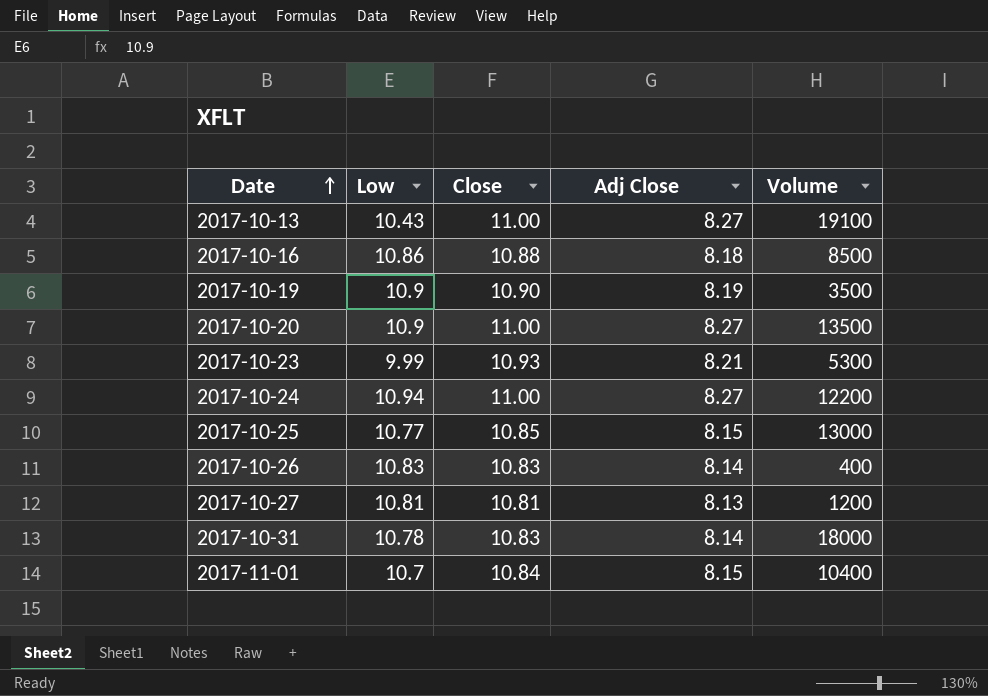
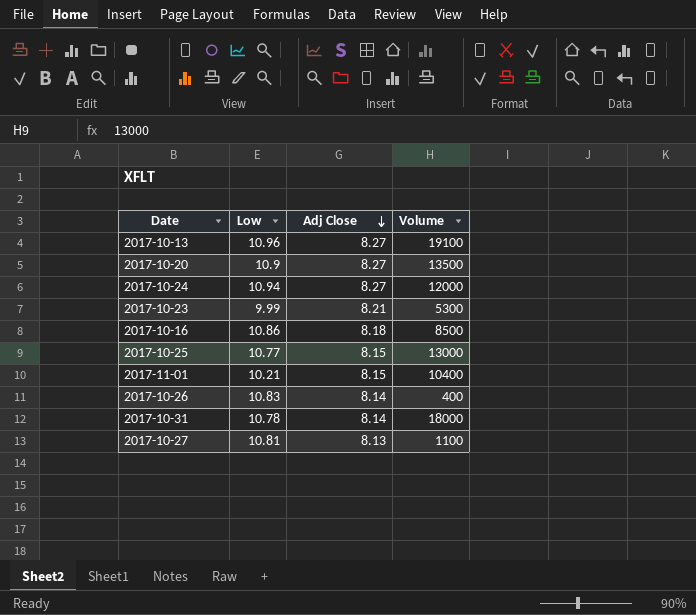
row order: Date ascending -> Adj Close descending
column Close | position: 3 -> none
row 2017-10-19: 10.9 | 10.90 | 8.19 | 3500 -> none
2017-10-13 | Low: 10.43 -> 10.96
2017-10-24 | Volume: 12200 -> 12000
2017-11-01 | Low: 10.7 -> 10.21
2017-10-27 | Volume: 1200 -> 1100

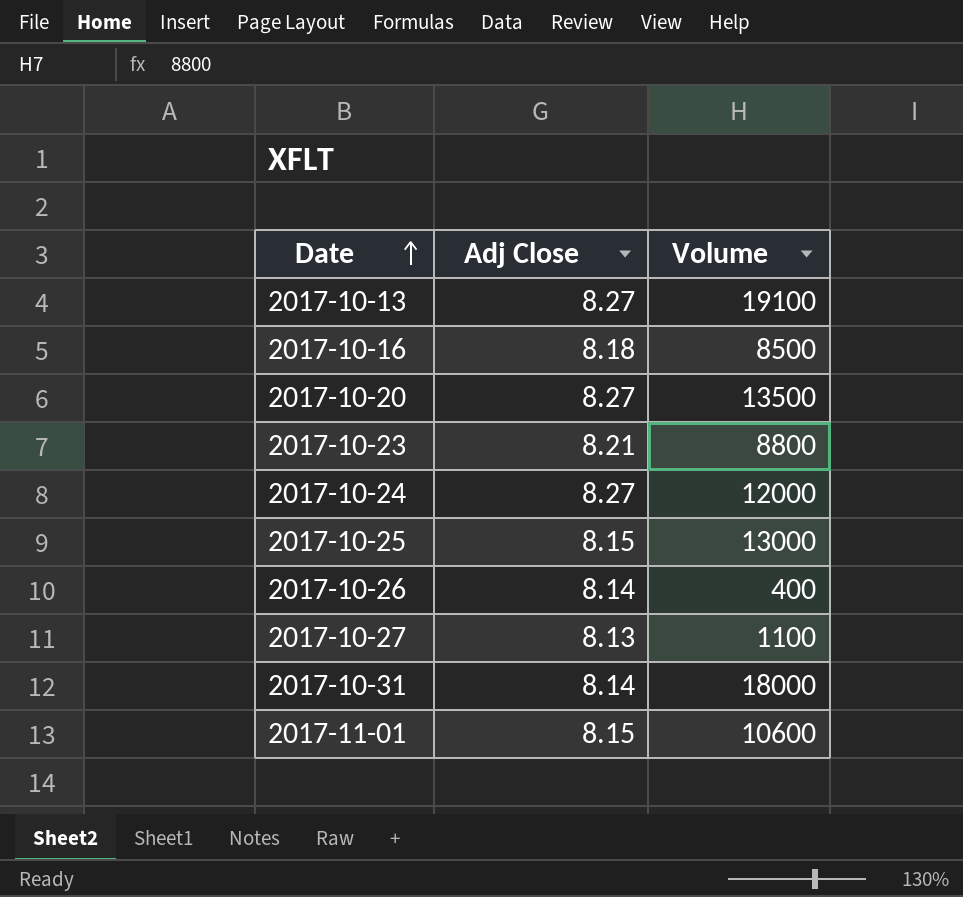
row order: Adj Close descending -> Date ascending
column Low | position: 2 -> none
2017-10-23 | Volume: 5300 -> 8800
2017-11-01 | Volume: 10400 -> 10600

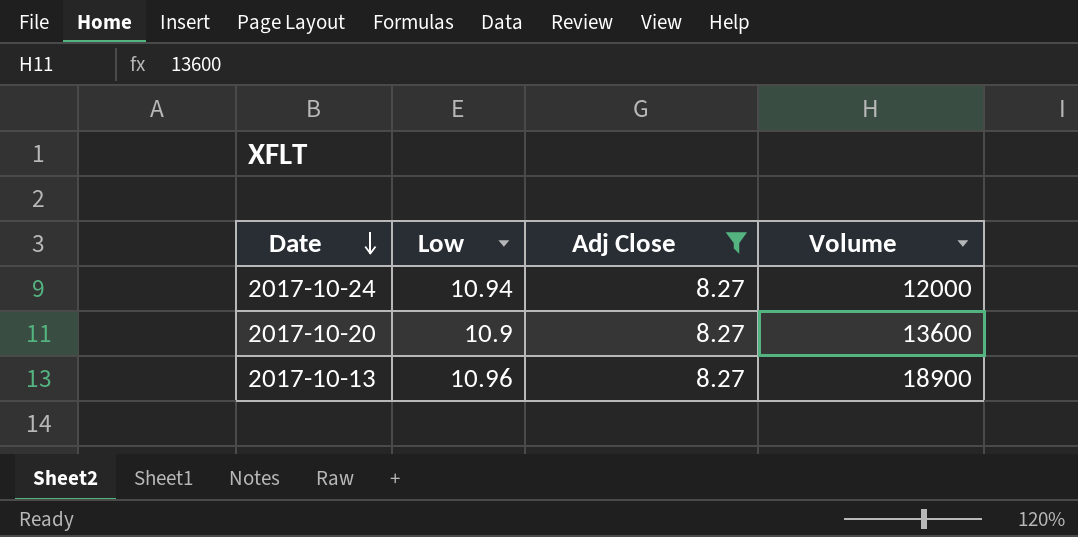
filter: none -> Adj Close = 8.27
row order: Date ascending -> Date descending
column Low | position: none -> 2
2017-10-20 | Volume: 13500 -> 13600
2017-10-13 | Volume: 19100 -> 18900

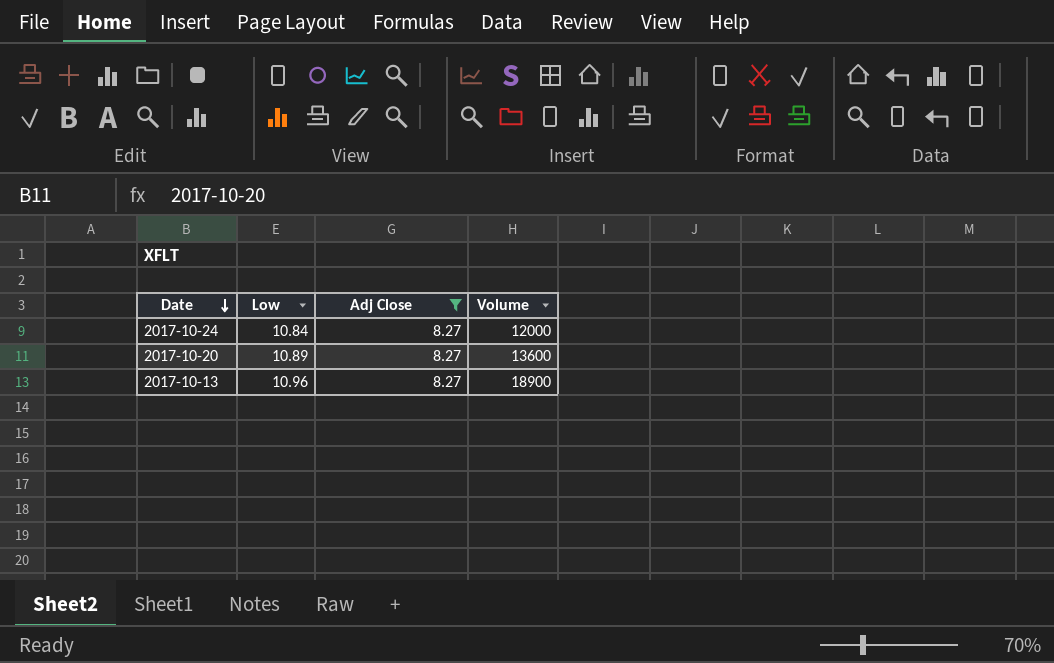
2017-10-24 | Low: 10.94 -> 10.84
2017-10-20 | Low: 10.9 -> 10.89

